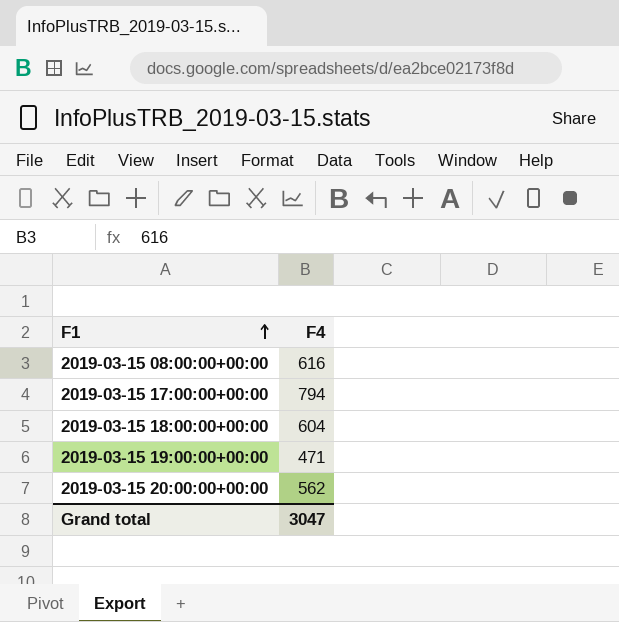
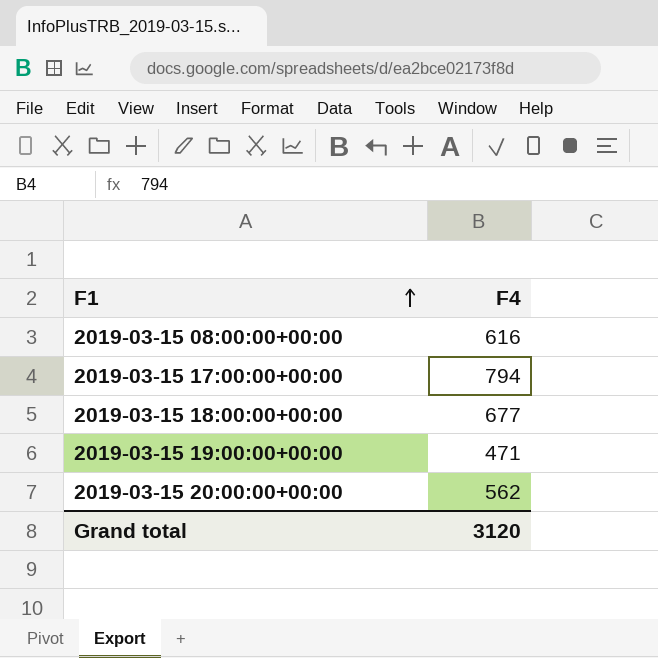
2019-03-15 18:00:00+00:00 | F4: 604 -> 677
Grand total | F4: 3047 -> 3120

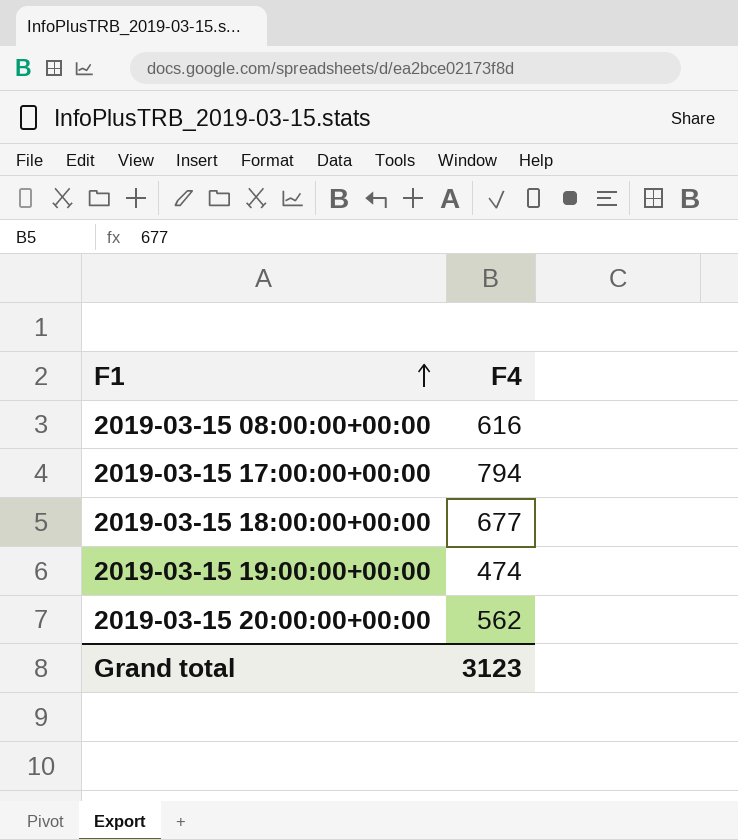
2019-03-15 19:00:00+00:00 | F4: 471 -> 474
Grand total | F4: 3120 -> 3123

